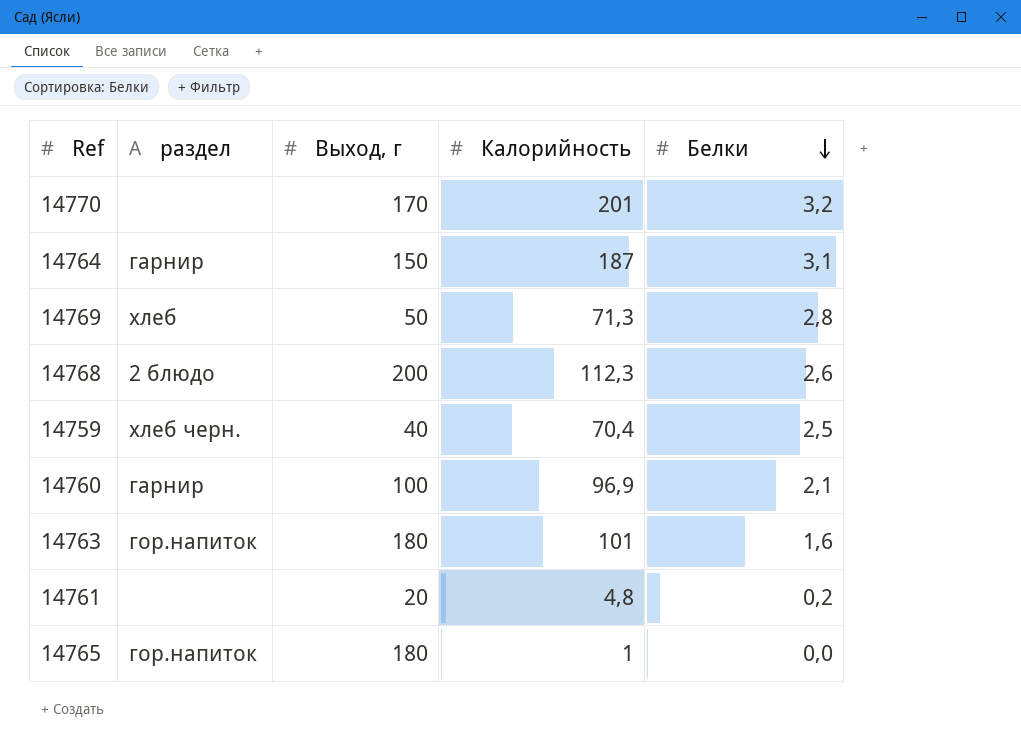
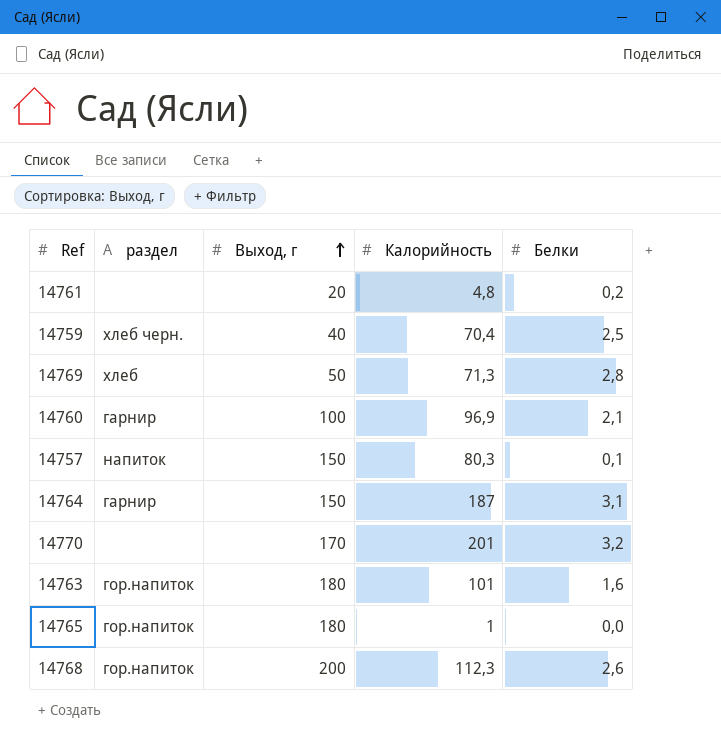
row order: Белки descending -> Выход, г ascending
row 14757: none -> напиток | 150 | 80,3 | 0,1
14768 | раздел: 2 блюдо -> гор.напиток

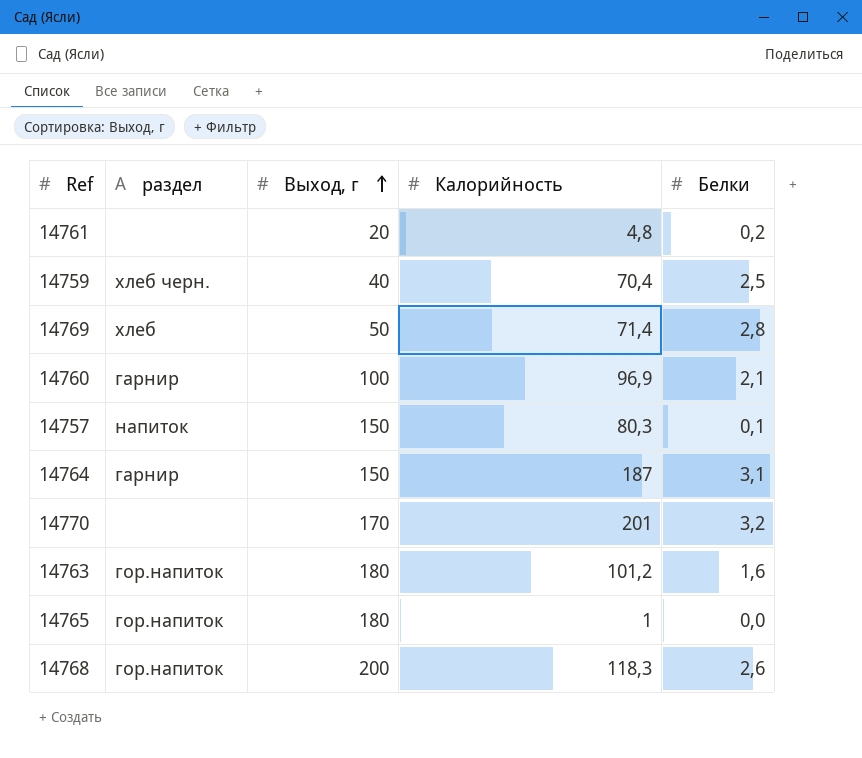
14769 | Калорийность: 71,3 -> 71,4
14763 | Калорийность: 101 -> 101,2
14768 | Калорийность: 112,3 -> 118,3

